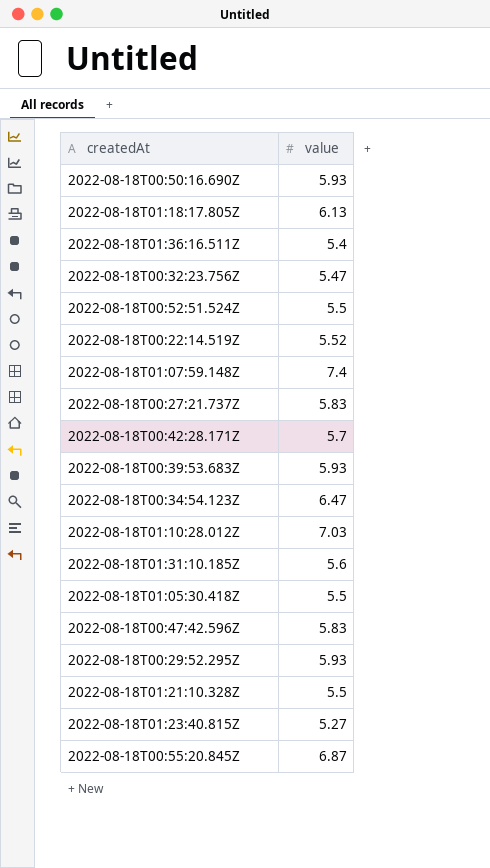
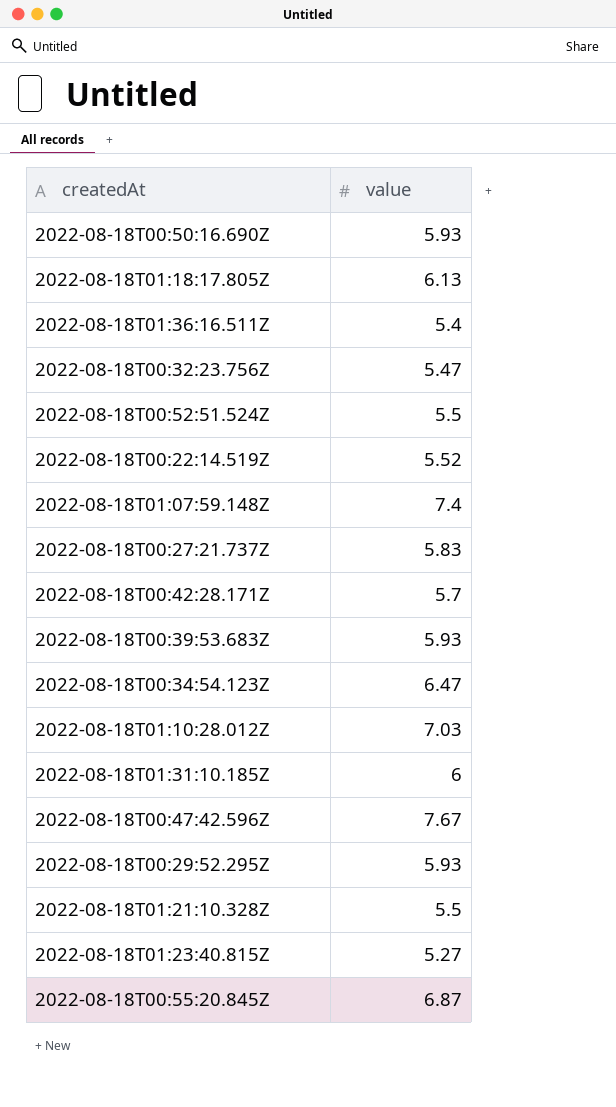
row 2022-08-18T01:05:30.418Z: 5.5 -> none
2022-08-18T01:31:10.185Z | value: 5.6 -> 6
2022-08-18T00:47:42.596Z | value: 5.83 -> 7.67

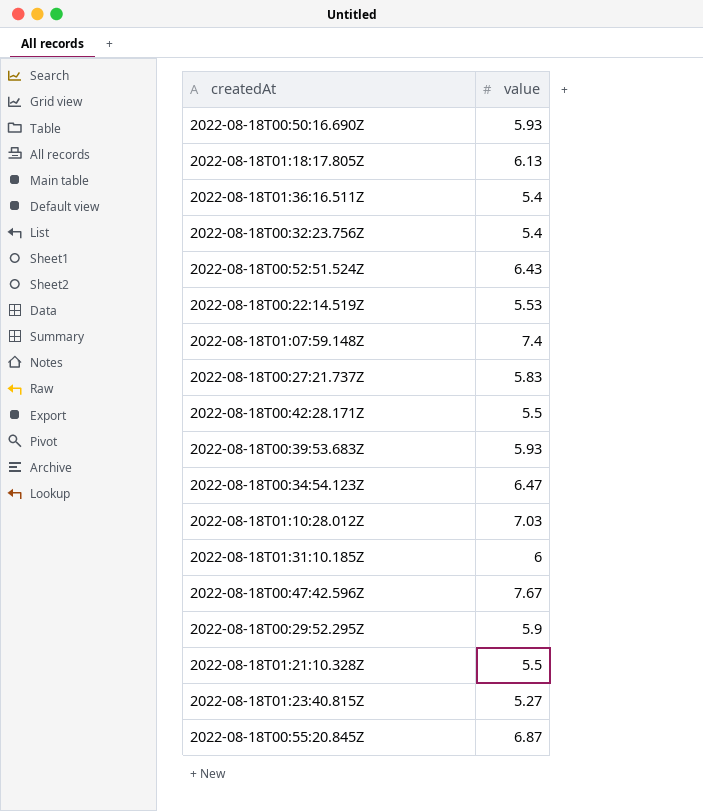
2022-08-18T00:32:23.756Z | value: 5.47 -> 5.4
2022-08-18T00:52:51.524Z | value: 5.5 -> 6.43
2022-08-18T00:22:14.519Z | value: 5.52 -> 5.53
2022-08-18T00:42:28.171Z | value: 5.7 -> 5.5
2022-08-18T00:29:52.295Z | value: 5.93 -> 5.9

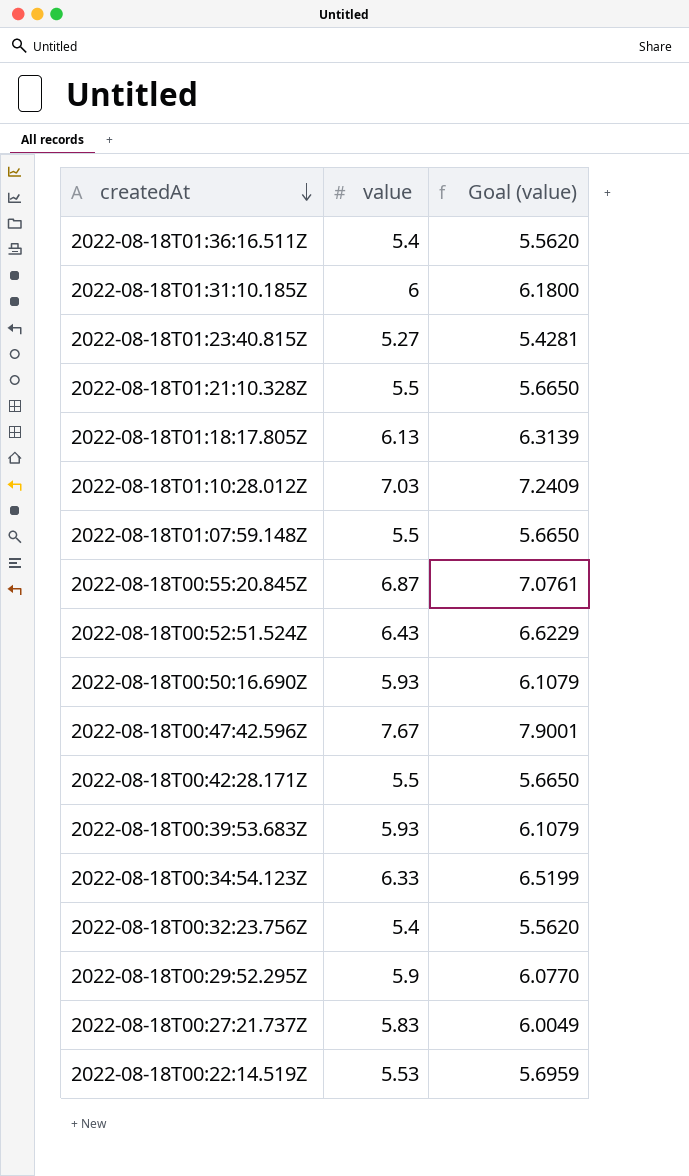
row order: none -> createdAt descending
column Goal (value) | formula: none -> [value] * 1.03
2022-08-18T01:07:59.148Z | value: 7.4 -> 5.5
2022-08-18T00:34:54.123Z | value: 6.47 -> 6.33

